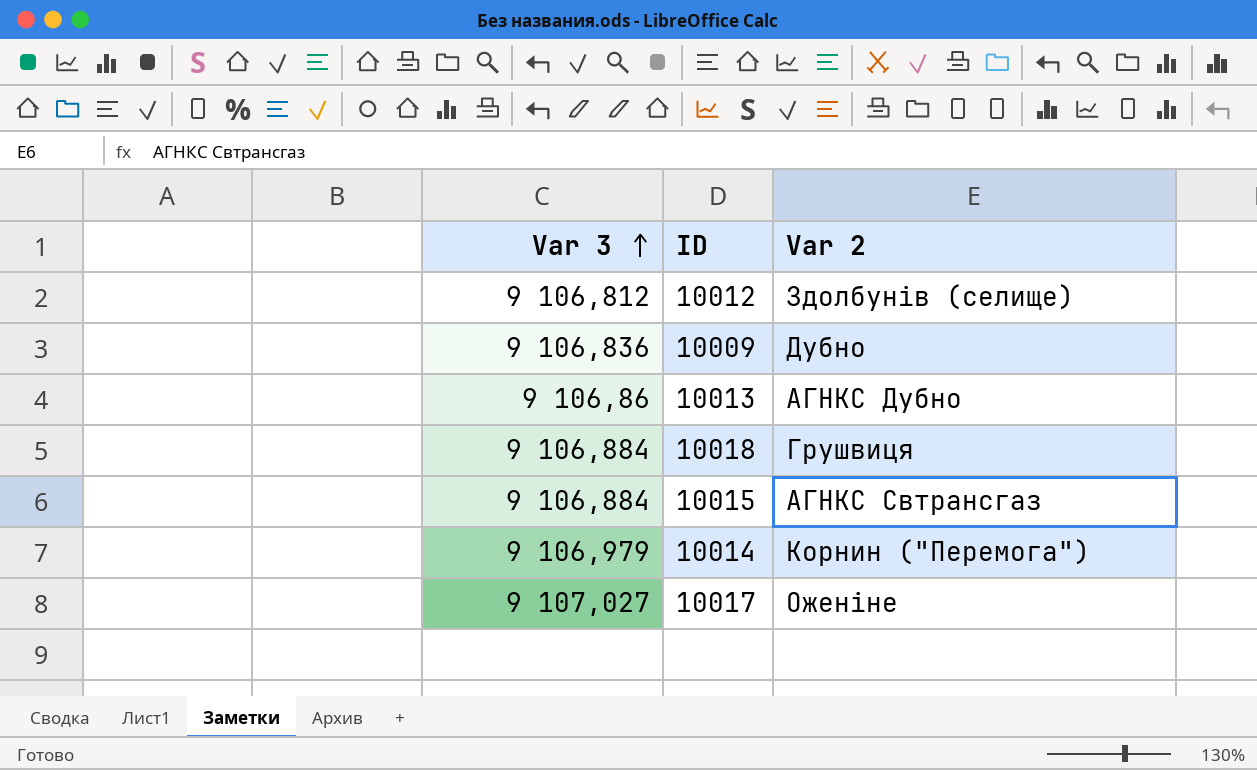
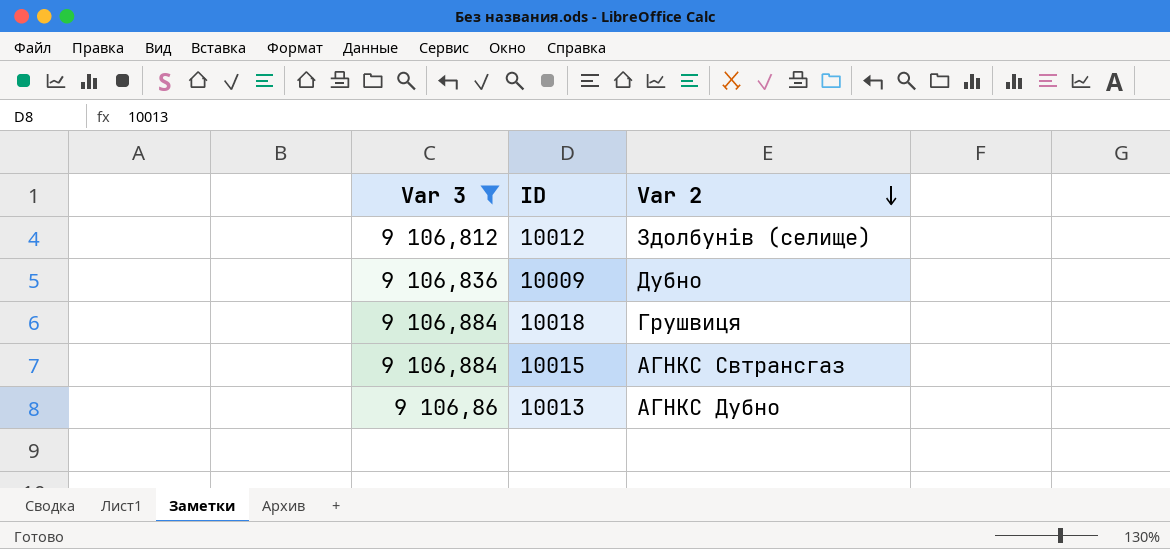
filter: none -> Var 3 <= 9 106,884
row order: Var 3 ascending -> Var 2 descending

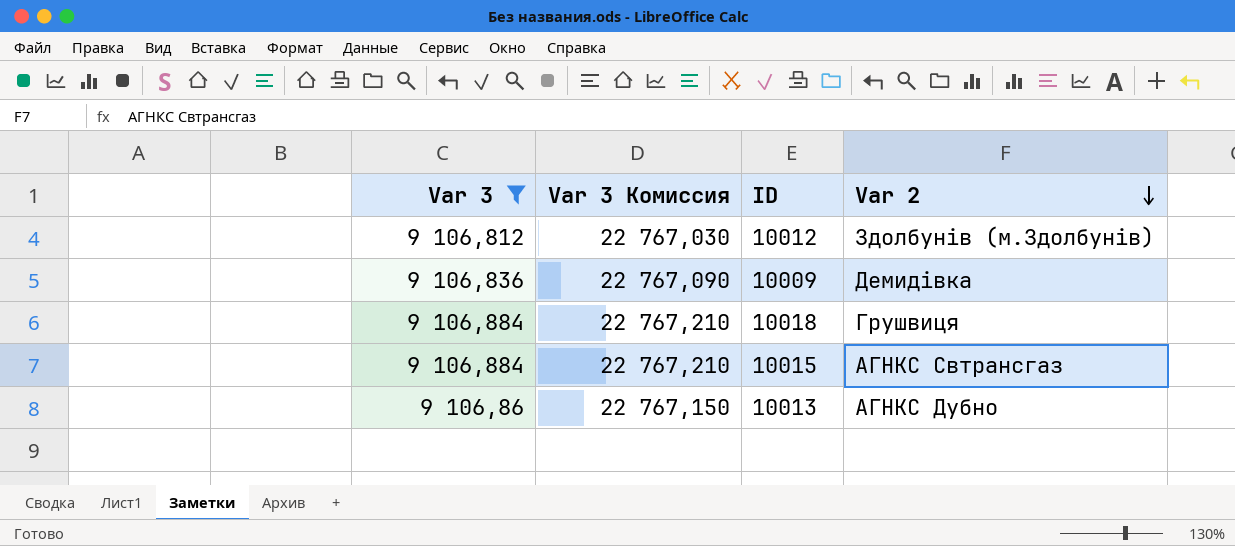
column Var 3 Комиссия | formula: none -> [Var 3] * 2,5
10012 | Var 2: Здолбунів (селище) -> Здолбунів (м.Здолбунів)
10009 | Var 2: Дубно -> Демидівка

